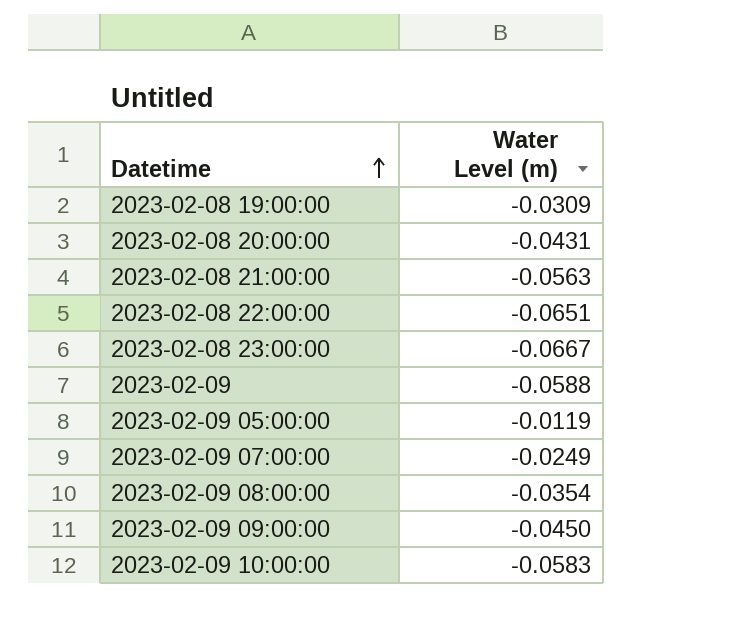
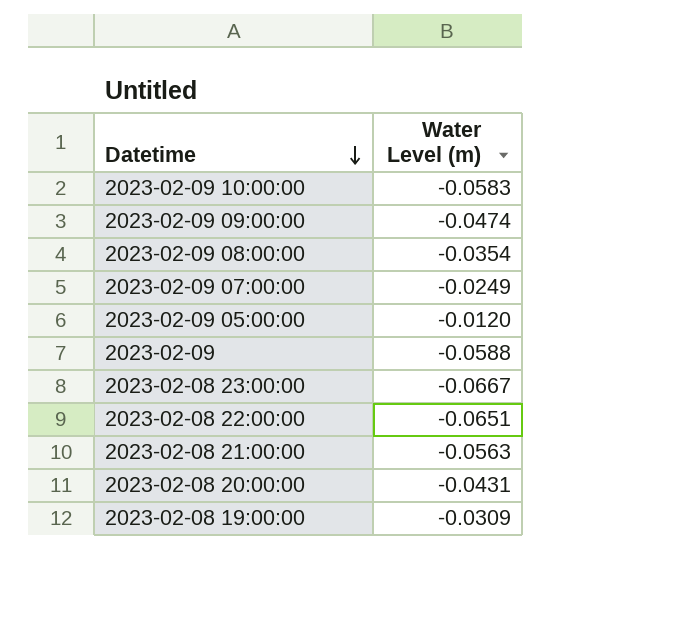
row order: Datetime ascending -> Datetime descending
2023-02-09 09:00:00 | Water Level (m): -0.0450 -> -0.0474
2023-02-09 05:00:00 | Water Level (m): -0.0119 -> -0.0120

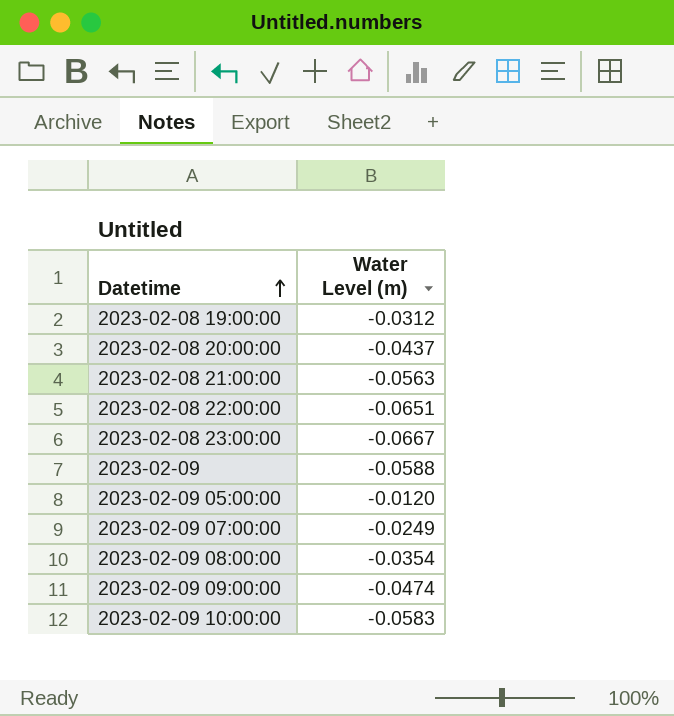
row order: Datetime descending -> Datetime ascending
2023-02-08 19:00:00 | Water Level (m): -0.0309 -> -0.0312
2023-02-08 20:00:00 | Water Level (m): -0.0431 -> -0.0437

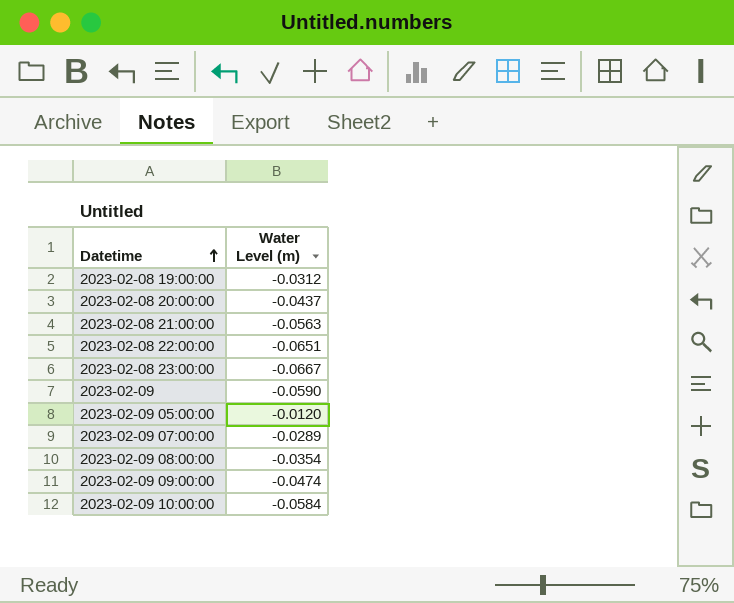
2023-02-09 | Water Level (m): -0.0588 -> -0.0590
2023-02-09 07:00:00 | Water Level (m): -0.0249 -> -0.0289
2023-02-09 10:00:00 | Water Level (m): -0.0583 -> -0.0584

